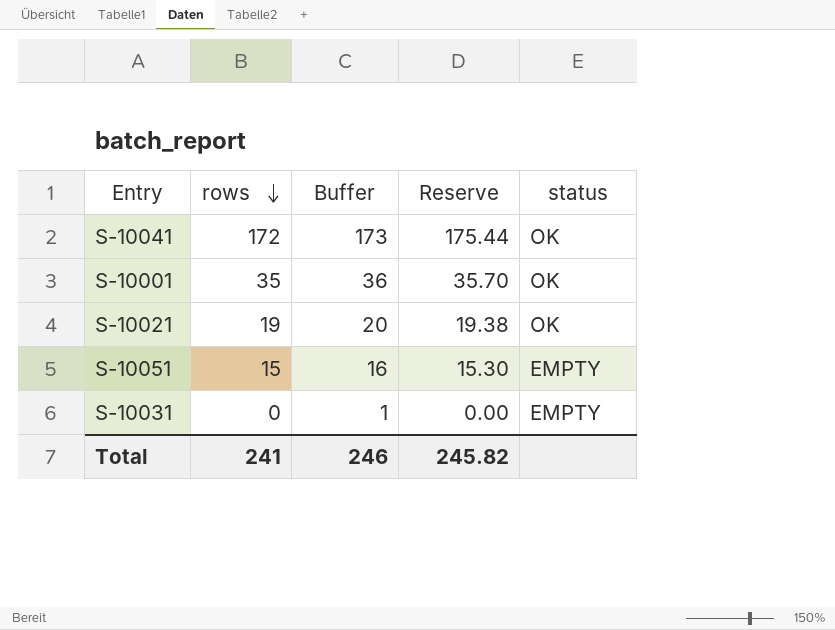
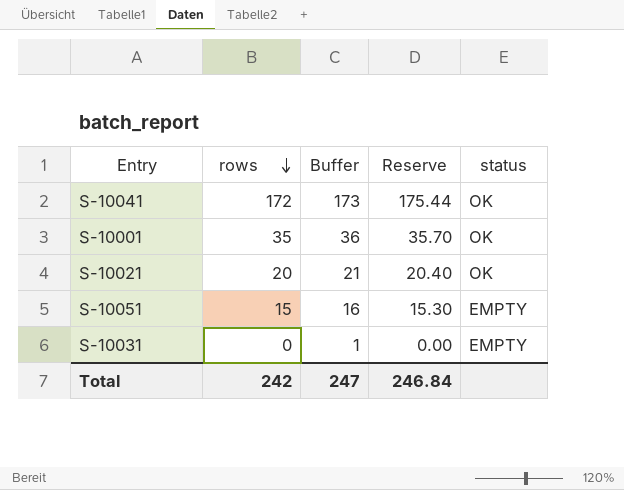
S-10021 | rows: 19 -> 20
S-10021 | Buffer: 20 -> 21
S-10021 | Reserve: 19.38 -> 20.40
Total | rows: 241 -> 242
Total | Buffer: 246 -> 247
Total | Reserve: 245.82 -> 246.84

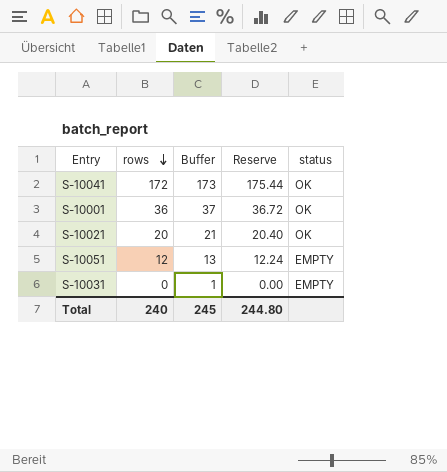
S-10001 | rows: 35 -> 36
S-10001 | Buffer: 36 -> 37
S-10001 | Reserve: 35.70 -> 36.72
S-10051 | rows: 15 -> 12
S-10051 | Buffer: 16 -> 13
S-10051 | Reserve: 15.30 -> 12.24
Total | rows: 242 -> 240
Total | Buffer: 247 -> 245
Total | Reserve: 246.84 -> 244.80

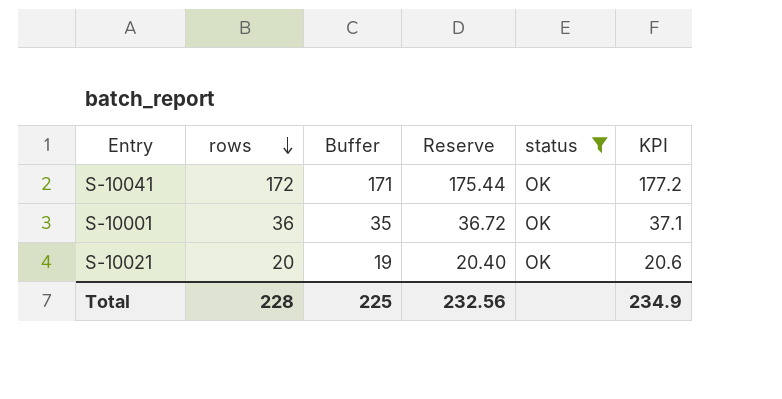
filter: none -> status = OK
column Buffer | formula: [rows] + 1 -> [rows] - 1
column KPI | formula: none -> [rows] * 1.03
Total | rows: 240 -> 228
Total | Buffer: 245 -> 225
Total | Reserve: 244.80 -> 232.56

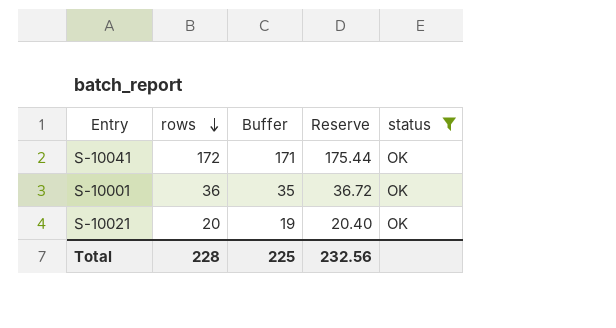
column KPI | formula: [rows] * 1.03 -> none

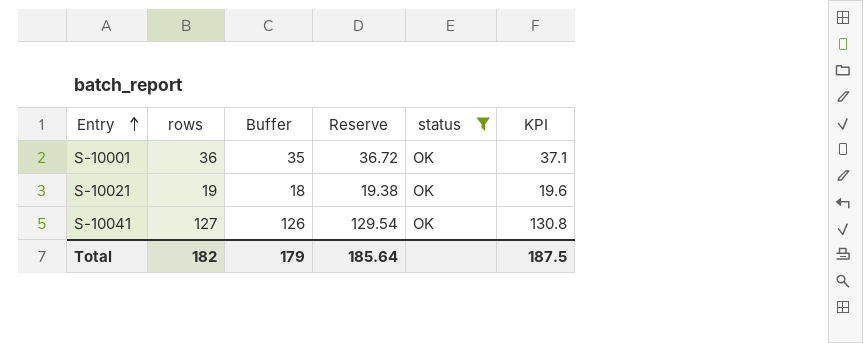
row order: rows descending -> Entry ascending
column KPI | formula: none -> [rows] * 1.03
S-10021 | rows: 20 -> 19
S-10021 | Buffer: 19 -> 18
S-10021 | Reserve: 20.40 -> 19.38
S-10041 | rows: 172 -> 127
S-10041 | Buffer: 171 -> 126
S-10041 | Reserve: 175.44 -> 129.54
Total | rows: 228 -> 182
Total | Buffer: 225 -> 179
Total | Reserve: 232.56 -> 185.64

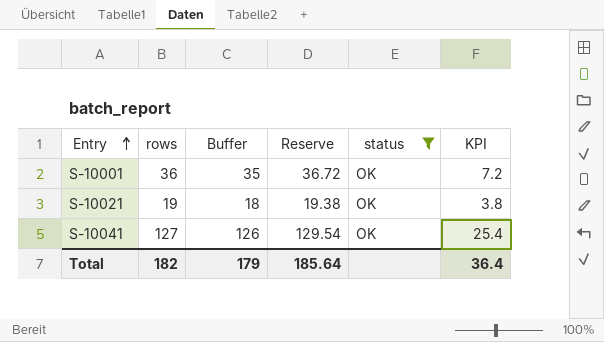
column KPI | formula: [rows] * 1.03 -> [rows] * 0.2
Total | KPI: 187.5 -> 36.4

